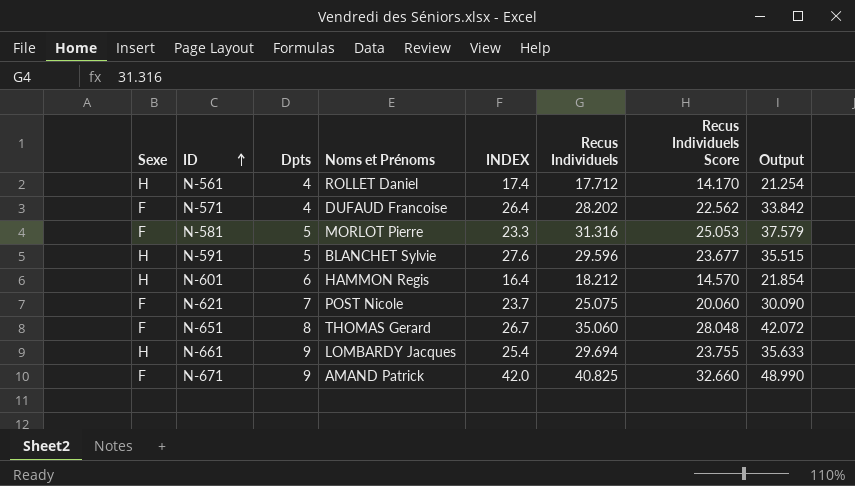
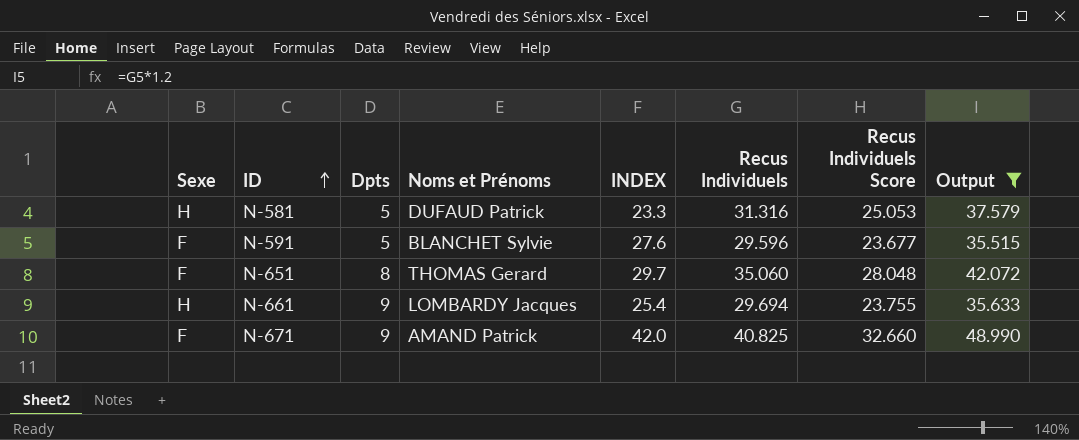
filter: none -> Output >= 35.515
N-581 | Sexe: F -> H
N-581 | Noms et Prénoms: MORLOT Pierre -> DUFAUD Patrick
N-591 | Sexe: H -> F
N-651 | INDEX: 26.7 -> 29.7

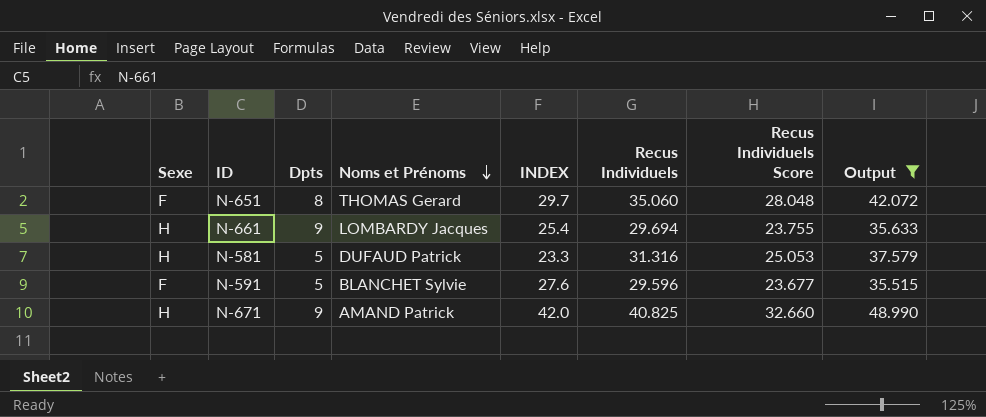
row order: ID ascending -> Noms et Prénoms descending
N-671 | Sexe: F -> H

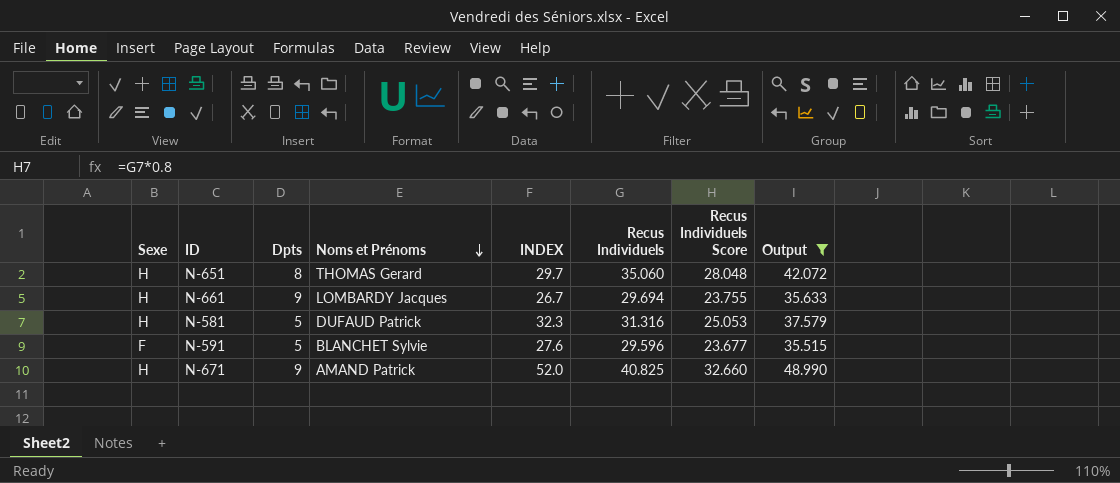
N-651 | Sexe: F -> H
N-661 | INDEX: 25.4 -> 26.7
N-581 | INDEX: 23.3 -> 32.3
N-671 | INDEX: 42.0 -> 52.0

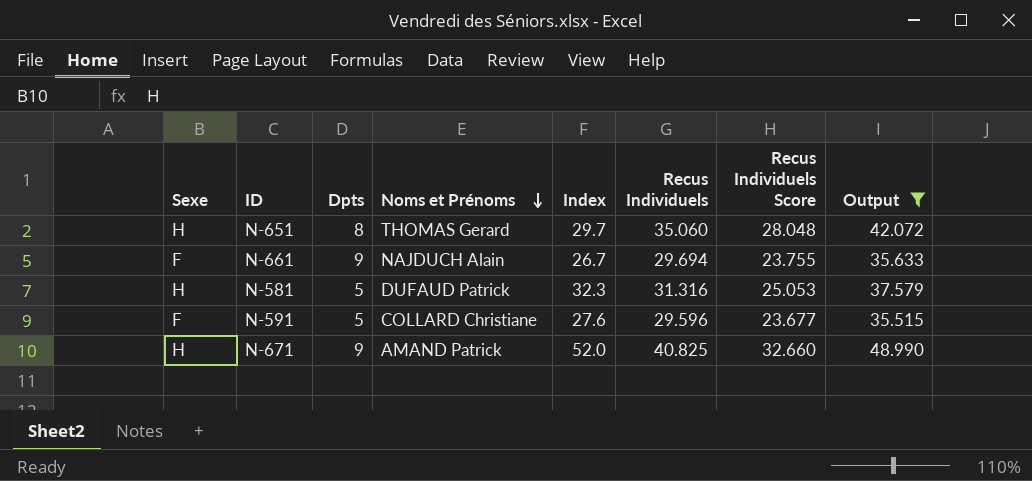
column name: INDEX -> Index
N-661 | Sexe: H -> F
N-661 | Noms et Prénoms: LOMBARDY Jacques -> NAJDUCH Alain
N-591 | Noms et Prénoms: BLANCHET Sylvie -> COLLARD Christiane

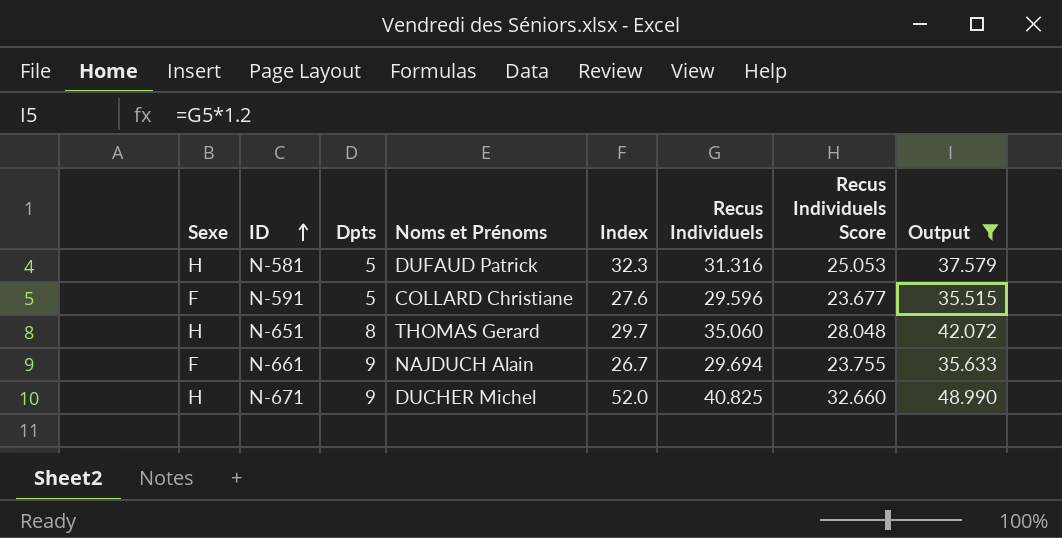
row order: Noms et Prénoms descending -> ID ascending
N-671 | Noms et Prénoms: AMAND Patrick -> DUCHER Michel

